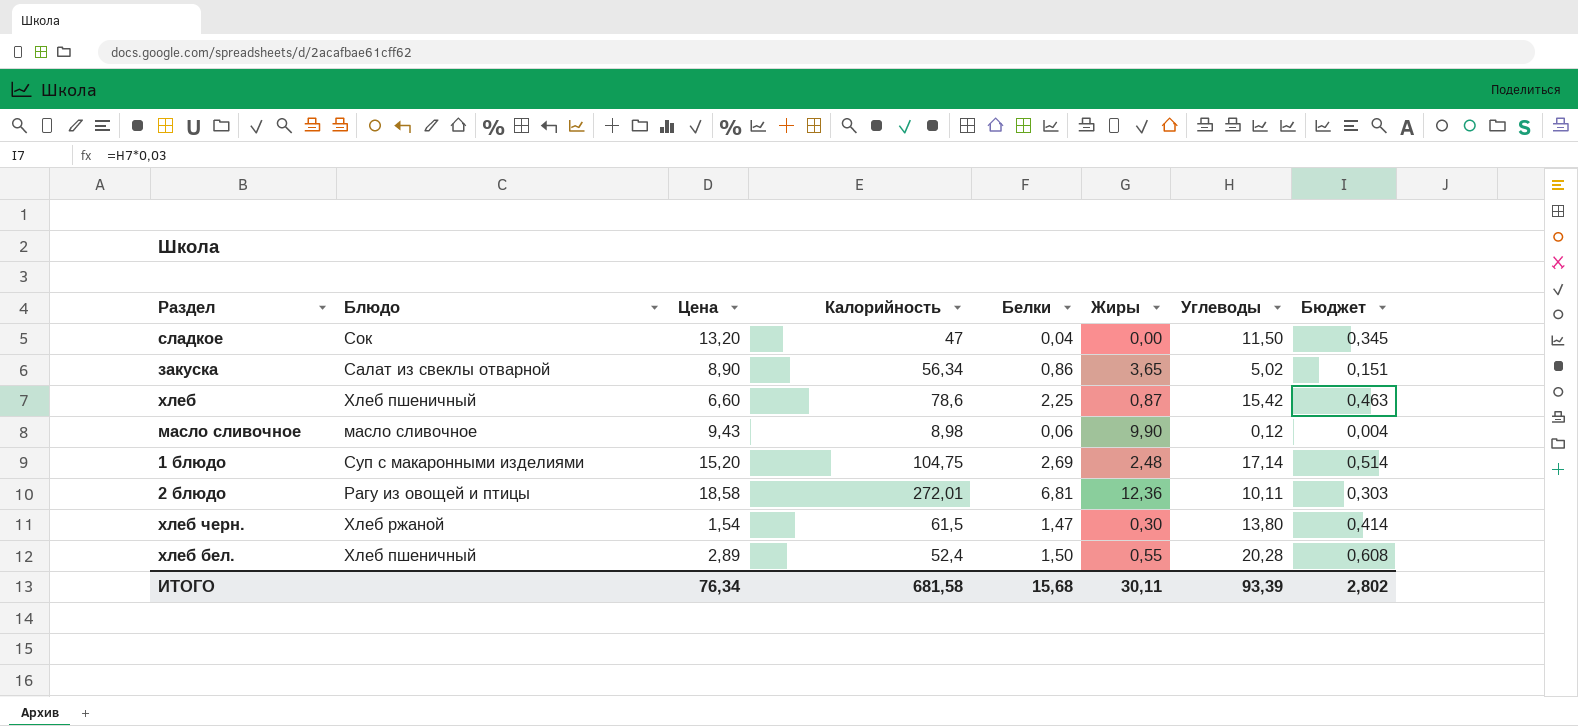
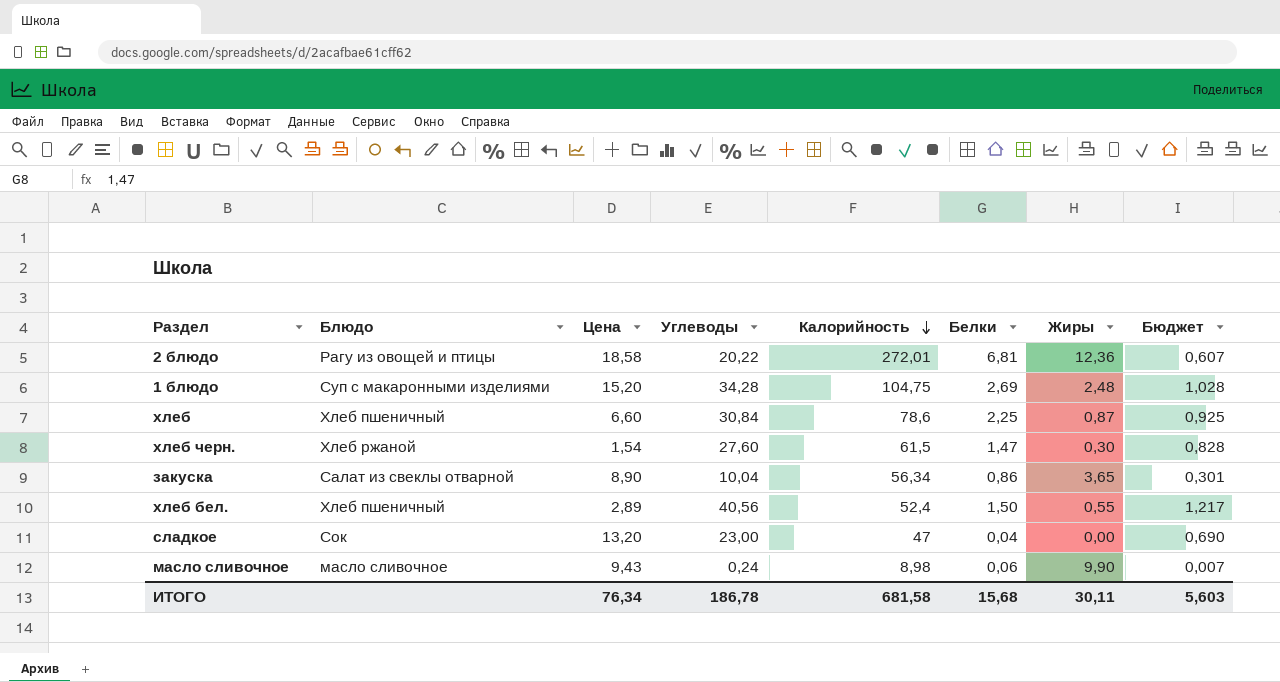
row order: none -> Калорийность descending
column Углеводы | position: 7 -> 4
2 блюдо | Углеводы: 10,11 -> 20,22
2 блюдо | Бюджет: 0,303 -> 0,607
1 блюдо | Углеводы: 17,14 -> 34,28
1 блюдо | Бюджет: 0,514 -> 1,028
хлеб | Углеводы: 15,42 -> 30,84
хлеб | Бюджет: 0,463 -> 0,925
хлеб черн. | Углеводы: 13,80 -> 27,60
хлеб черн. | Бюджет: 0,414 -> 0,828
закуска | Углеводы: 5,02 -> 10,04
закуска | Бюджет: 0,151 -> 0,301
хлеб бел. | Углеводы: 20,28 -> 40,56
хлеб бел. | Бюджет: 0,608 -> 1,217
сладкое | Углеводы: 11,50 -> 23,00
сладкое | Бюджет: 0,345 -> 0,690
масло сливочное | Углеводы: 0,12 -> 0,24
масло сливочное | Бюджет: 0,004 -> 0,007
ИТОГО | Углеводы: 93,39 -> 186,78
ИТОГО | Бюджет: 2,802 -> 5,603

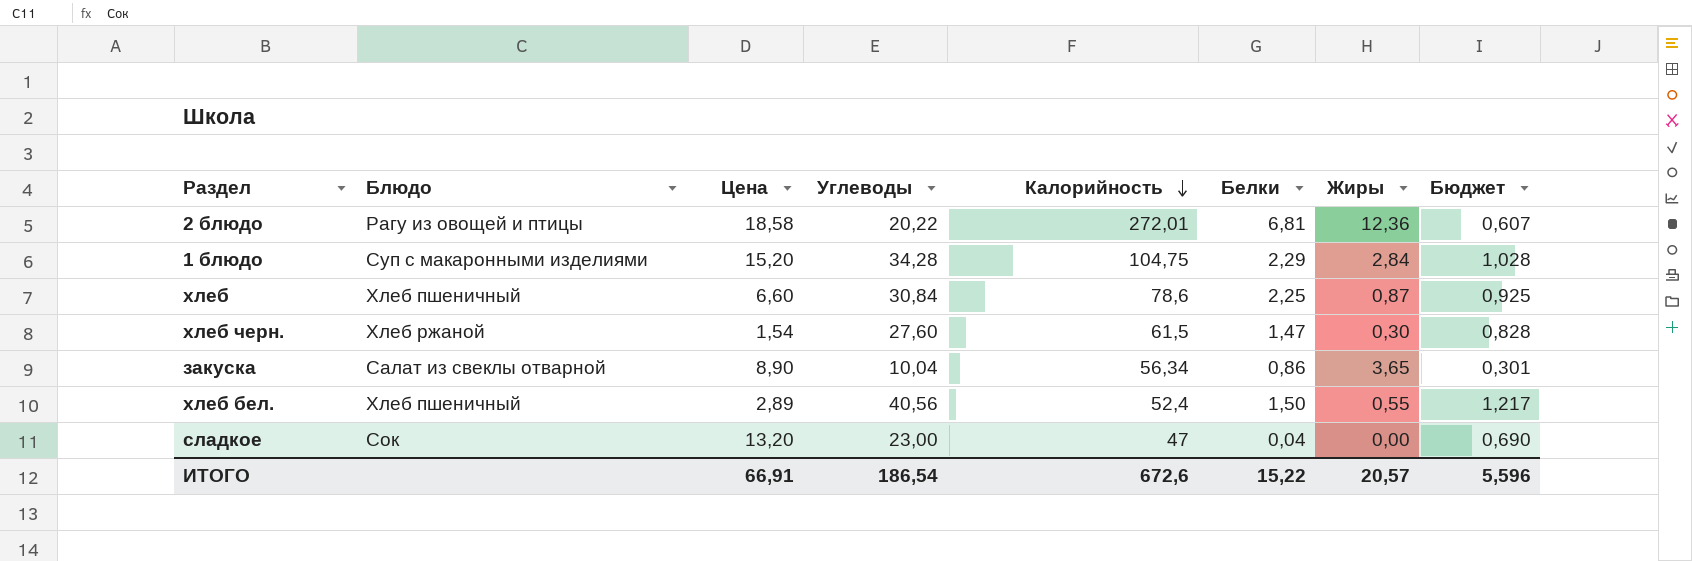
row масло сливочное: масло сливочное | 9,43 | 0,24 | 8,98 | 0,06 | 9,90 | 0,007 -> none
1 блюдо | Белки: 2,69 -> 2,29
1 блюдо | Жиры: 2,48 -> 2,84
ИТОГО | Цена: 76,34 -> 66,91
ИТОГО | Углеводы: 186,78 -> 186,54
ИТОГО | Калорийность: 681,58 -> 672,6
ИТОГО | Белки: 15,68 -> 15,22
ИТОГО | Жиры: 30,11 -> 20,57
ИТОГО | Бюджет: 5,603 -> 5,596

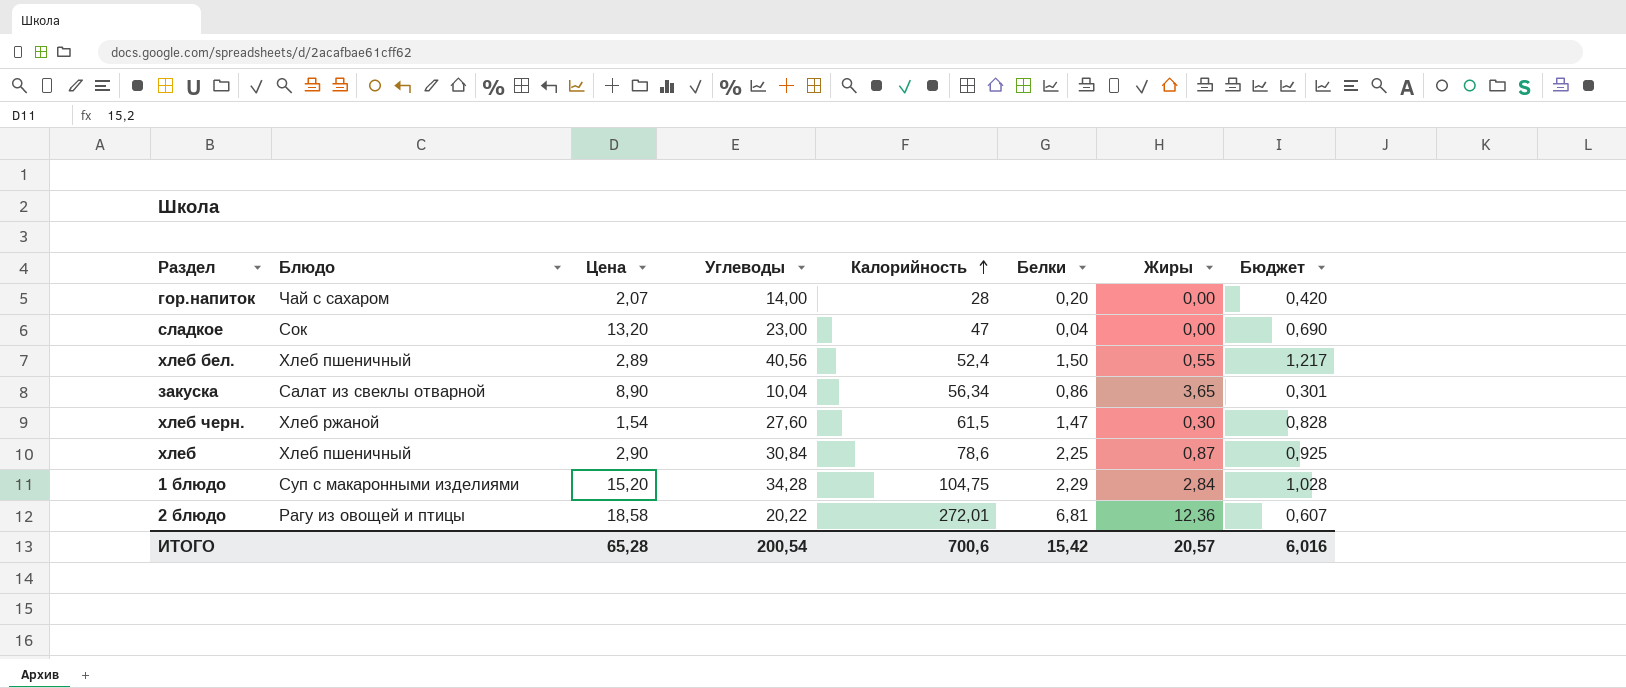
row order: Калорийность descending -> Калорийность ascending
row гор.напиток: none -> Чай с сахаром | 2,07 | 14,00 | 28 | 0,20 | 0,00 | 0,420
хлеб | Цена: 6,60 -> 2,90
ИТОГО | Цена: 66,91 -> 65,28
ИТОГО | Углеводы: 186,54 -> 200,54
ИТОГО | Калорийность: 672,6 -> 700,6
ИТОГО | Белки: 15,22 -> 15,42
ИТОГО | Бюджет: 5,596 -> 6,016

